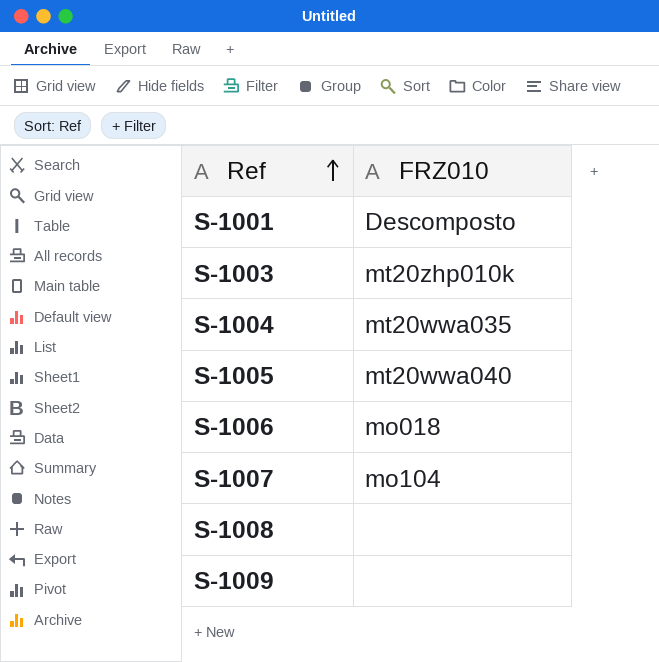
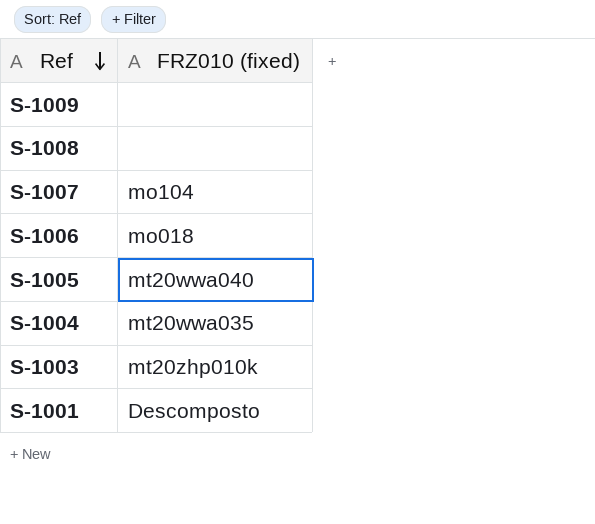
row order: Ref ascending -> Ref descending
column name: FRZ010 -> FRZ010 (fixed)

